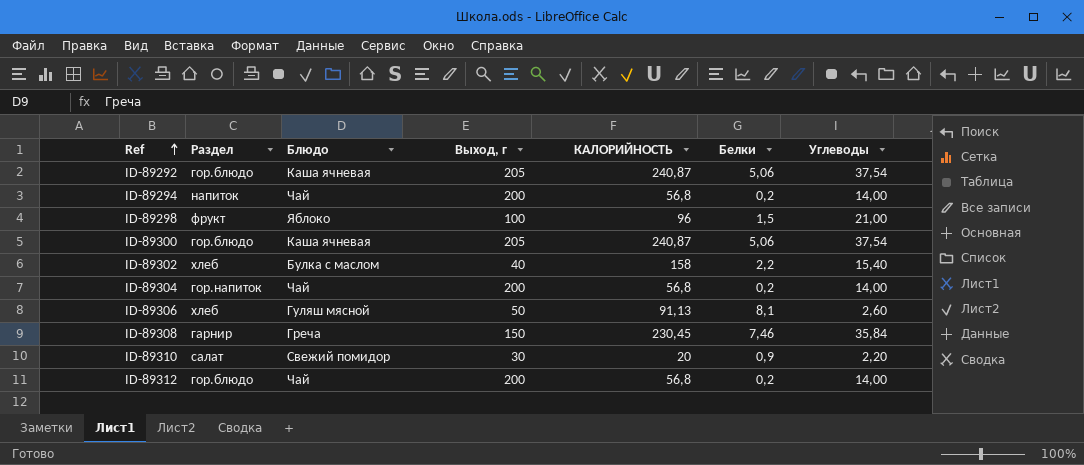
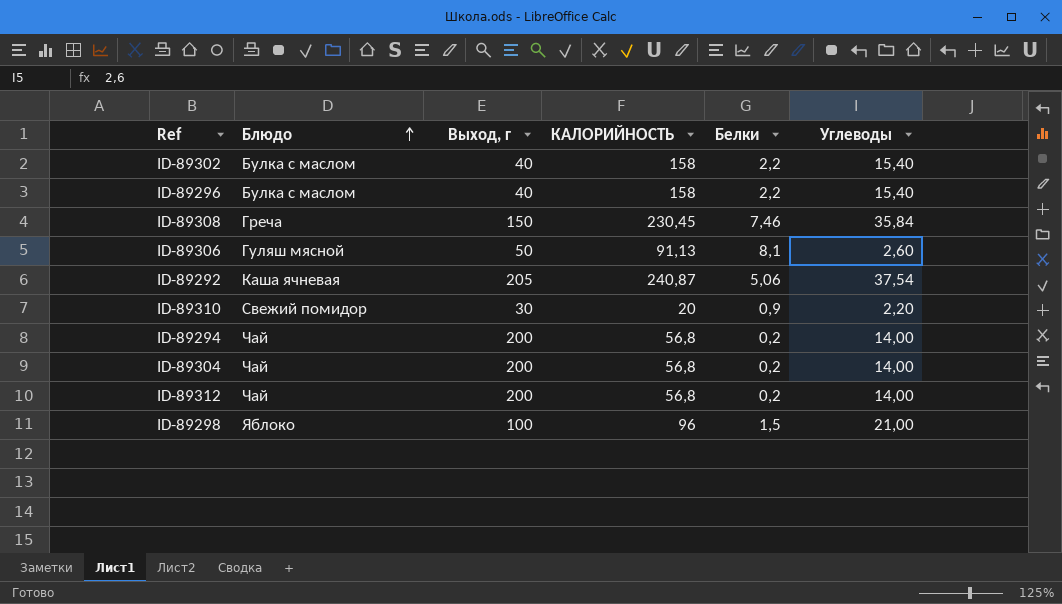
row order: Ref ascending -> Блюдо ascending
column Раздел | position: 2 -> none
row ID-89300: гор.блюдо | Каша ячневая | 205 | 240,87 | 5,06 | 37,54 -> none
row ID-89296: none -> Булка с маслом | 40 | 158 | 2,2 | 15,40

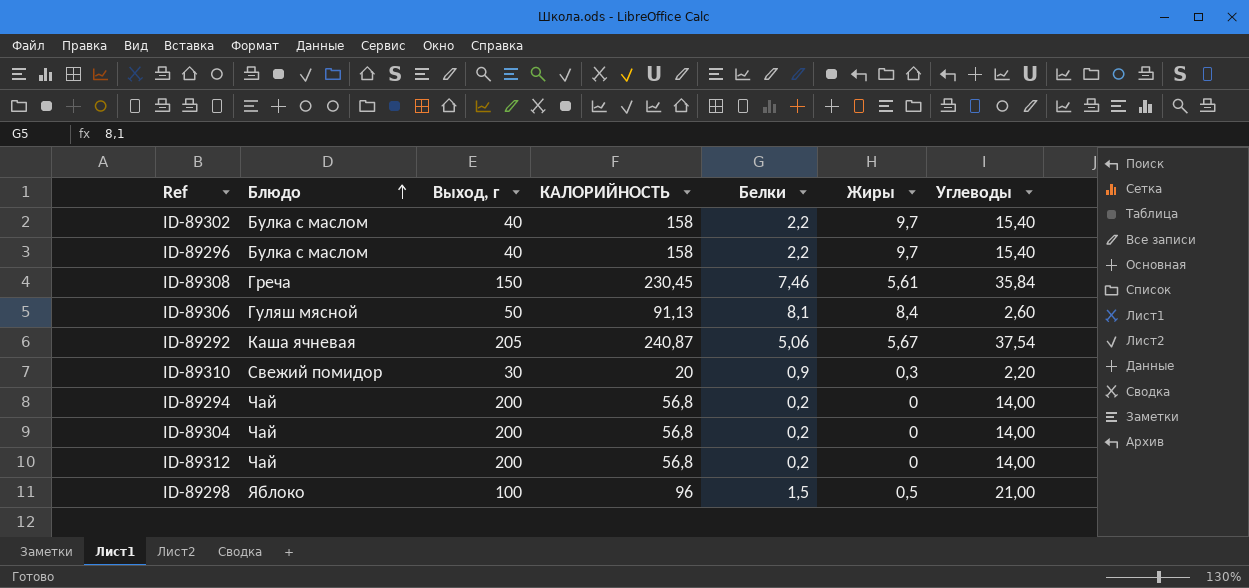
column Жиры | position: none -> 6

